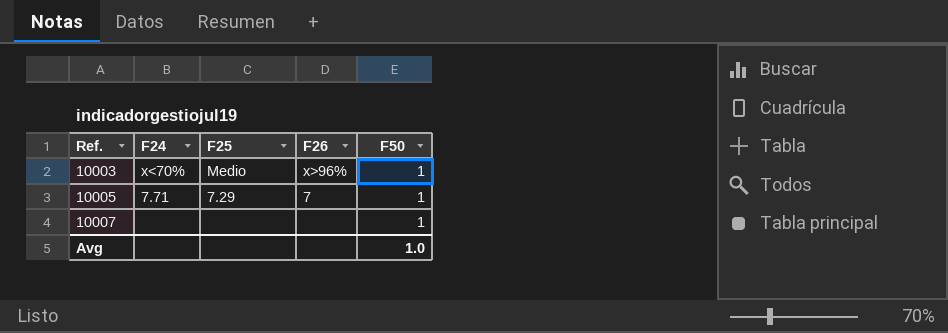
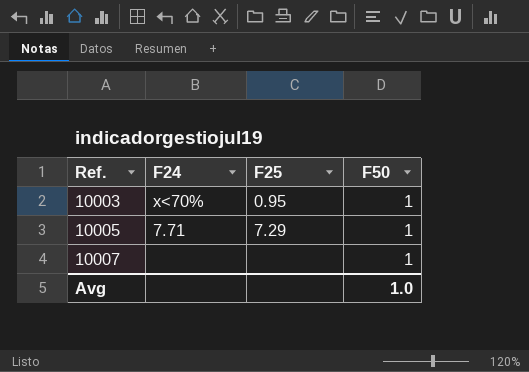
column F26 | position: 4 -> none
10003 | F25: Medio -> 0.95

